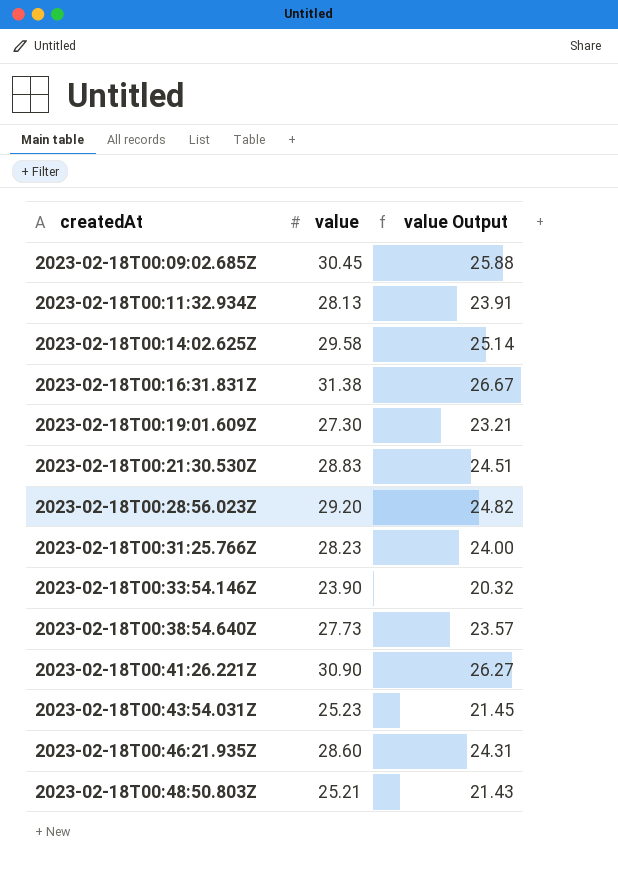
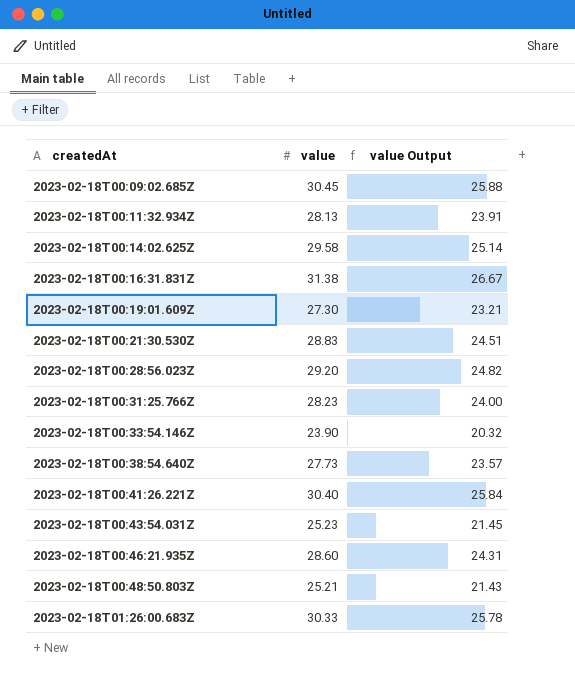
2023-02-18T00:41:26.221Z | value: 30.90 -> 30.40
2023-02-18T00:41:26.221Z | value Output: 26.27 -> 25.84
row 2023-02-18T01:26:00.683Z: none -> 30.33 | 25.78

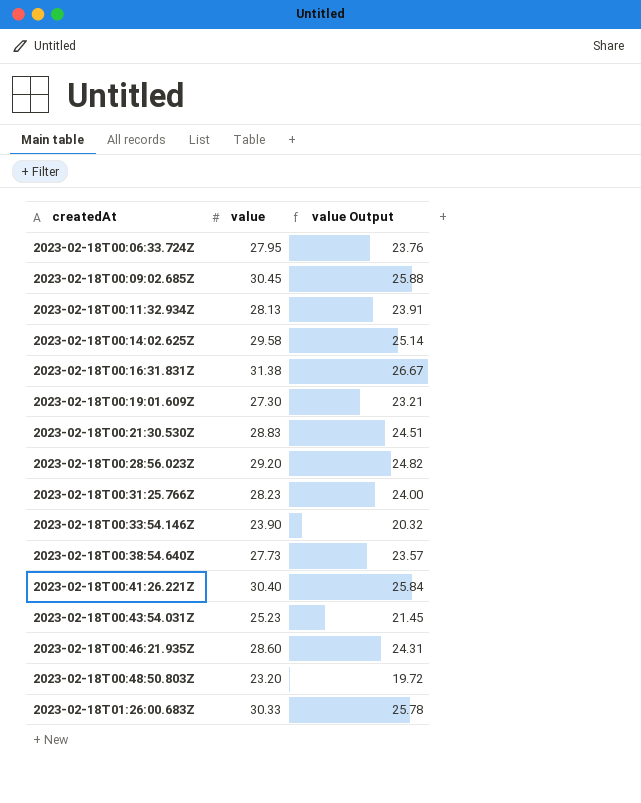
row 2023-02-18T00:06:33.724Z: none -> 27.95 | 23.76
2023-02-18T00:48:50.803Z | value: 25.21 -> 23.20
2023-02-18T00:48:50.803Z | value Output: 21.43 -> 19.72

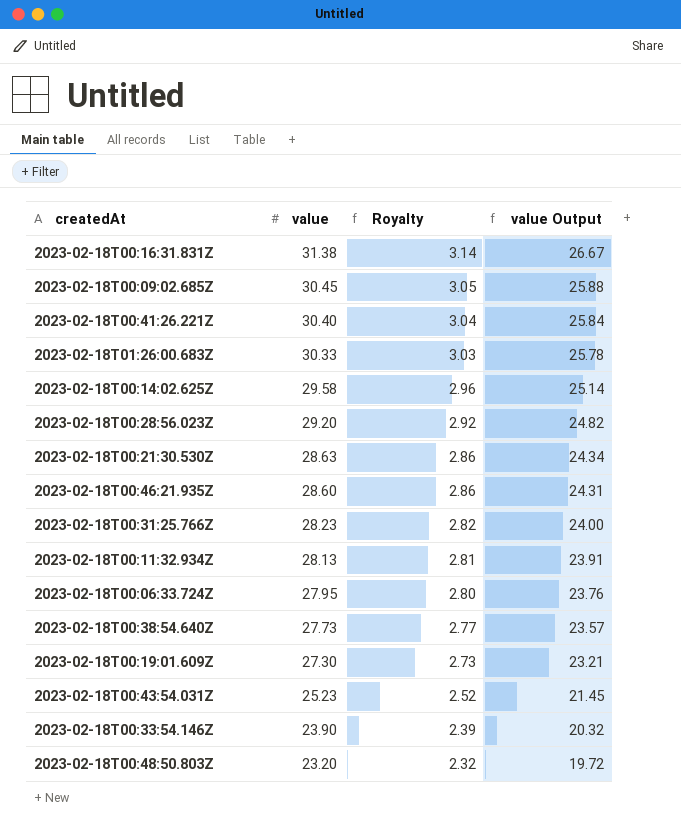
row order: createdAt ascending -> value descending
column Royalty | formula: none -> [value] * 0.1
2023-02-18T00:21:30.530Z | value: 28.83 -> 28.63
2023-02-18T00:21:30.530Z | value Output: 24.51 -> 24.34

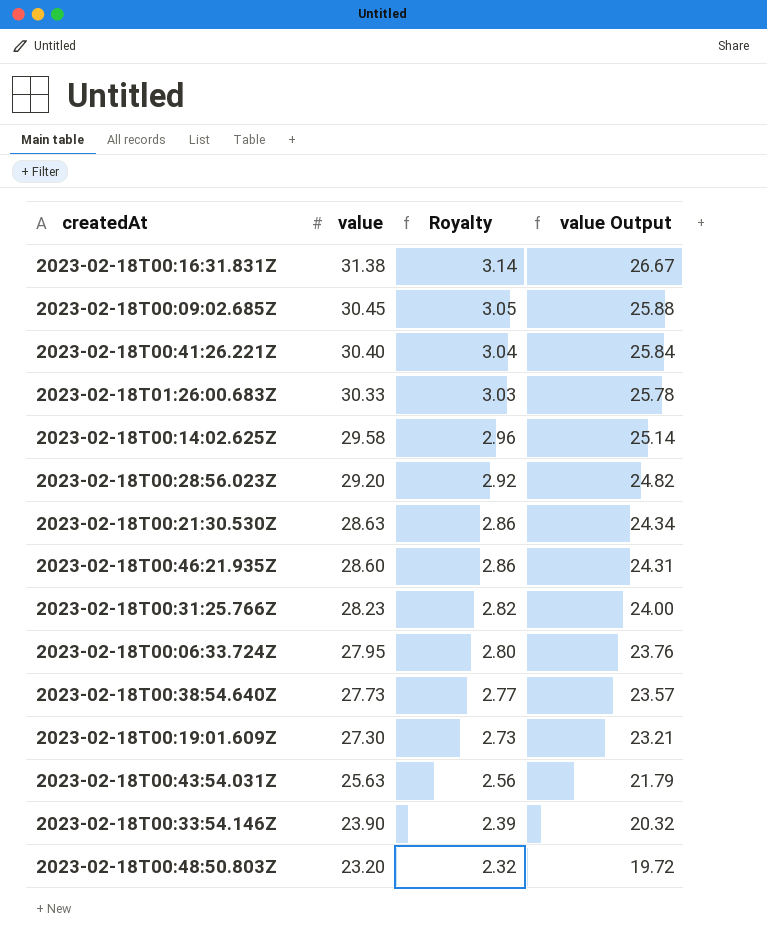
row 2023-02-18T00:11:32.934Z: 28.13 | 2.81 | 23.91 -> none
2023-02-18T00:43:54.031Z | value: 25.23 -> 25.63
2023-02-18T00:43:54.031Z | Royalty: 2.52 -> 2.56
2023-02-18T00:43:54.031Z | value Output: 21.45 -> 21.79

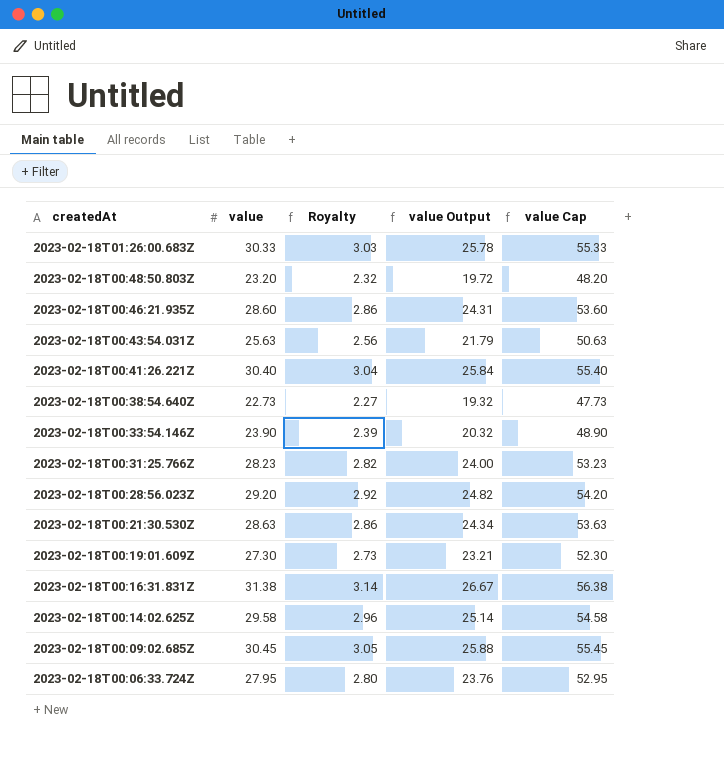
row order: value descending -> createdAt descending
column value Cap | formula: none -> [value] + 25
2023-02-18T00:38:54.640Z | value: 27.73 -> 22.73
2023-02-18T00:38:54.640Z | Royalty: 2.77 -> 2.27
2023-02-18T00:38:54.640Z | value Output: 23.57 -> 19.32

